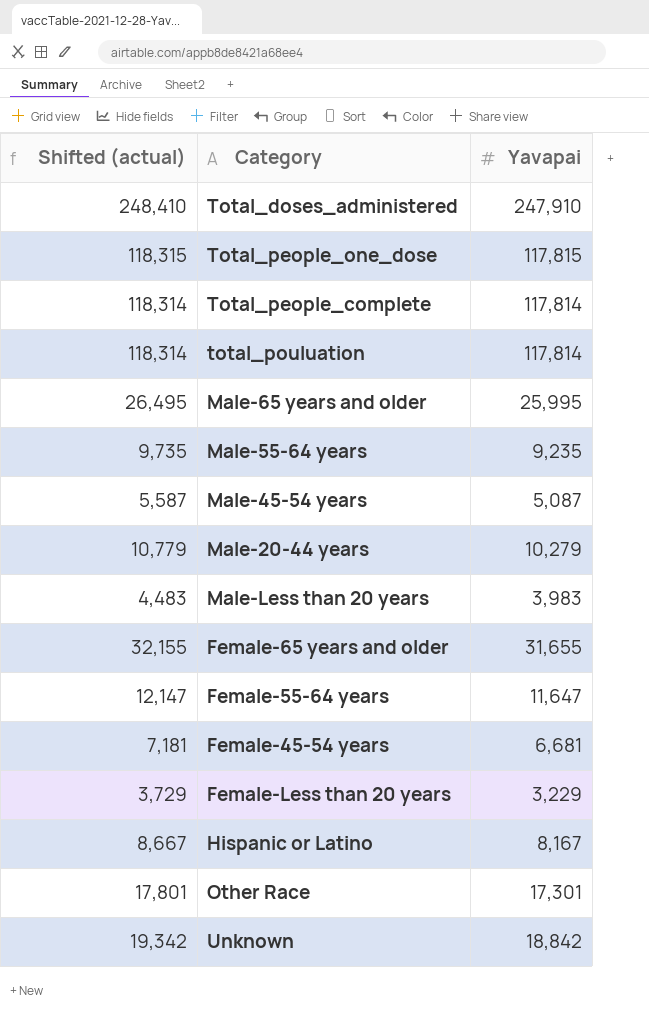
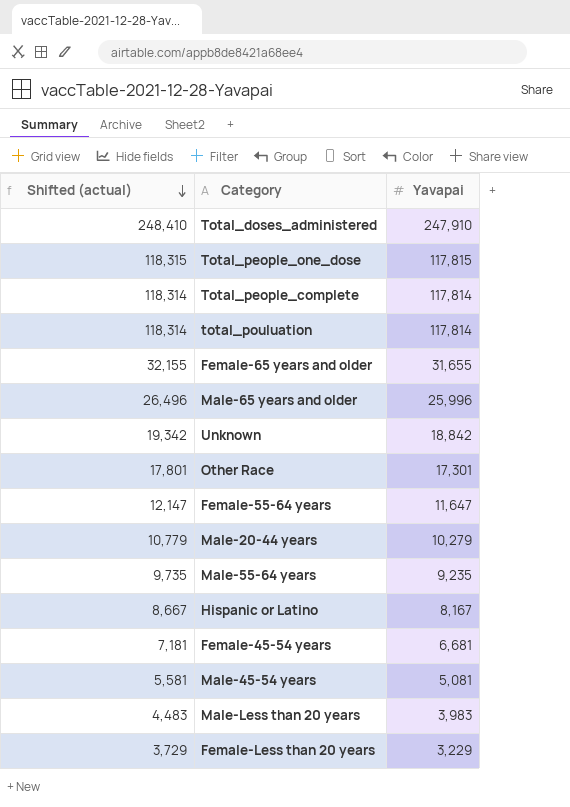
row order: none -> Shifted (actual) descending
Male-65 years and older | Shifted (actual): 26,495 -> 26,496
Male-65 years and older | Yavapai: 25,995 -> 25,996
Male-45-54 years | Shifted (actual): 5,587 -> 5,581
Male-45-54 years | Yavapai: 5,087 -> 5,081

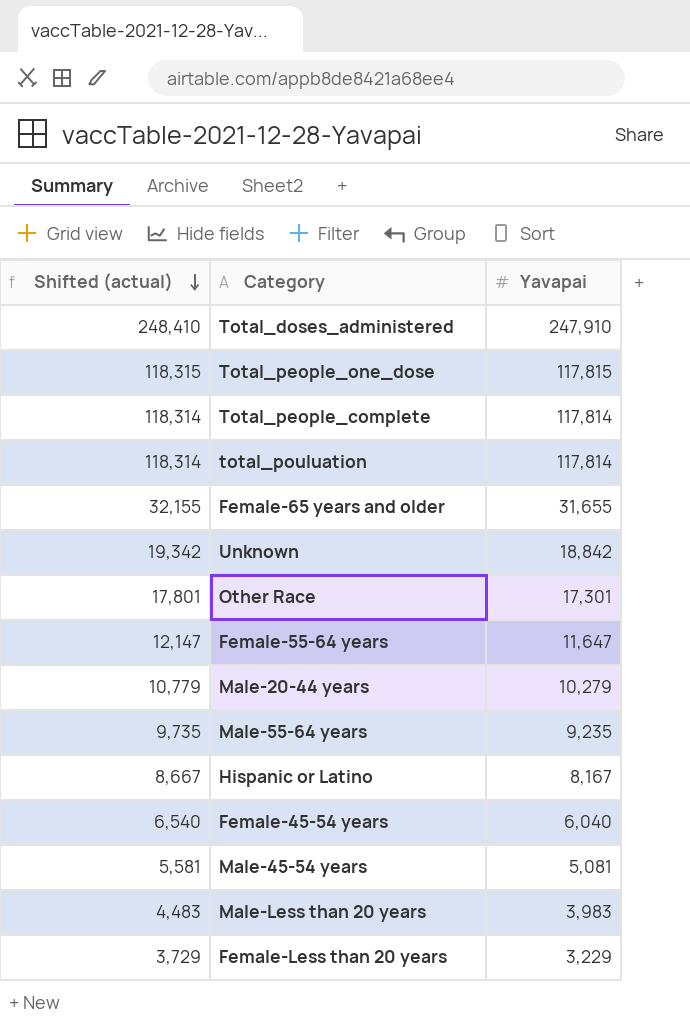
row Male-65 years and older: 26,496 | 25,996 -> none
Female-45-54 years | Shifted (actual): 7,181 -> 6,540
Female-45-54 years | Yavapai: 6,681 -> 6,040

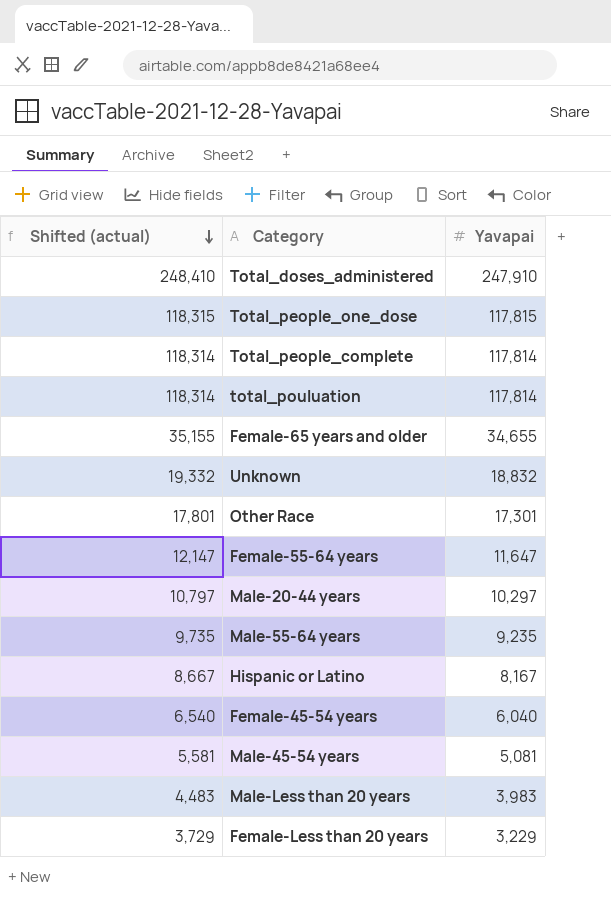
Female-65 years and older | Shifted (actual): 32,155 -> 35,155
Female-65 years and older | Yavapai: 31,655 -> 34,655
Unknown | Shifted (actual): 19,342 -> 19,332
Unknown | Yavapai: 18,842 -> 18,832
Male-20-44 years | Shifted (actual): 10,779 -> 10,797
Male-20-44 years | Yavapai: 10,279 -> 10,297

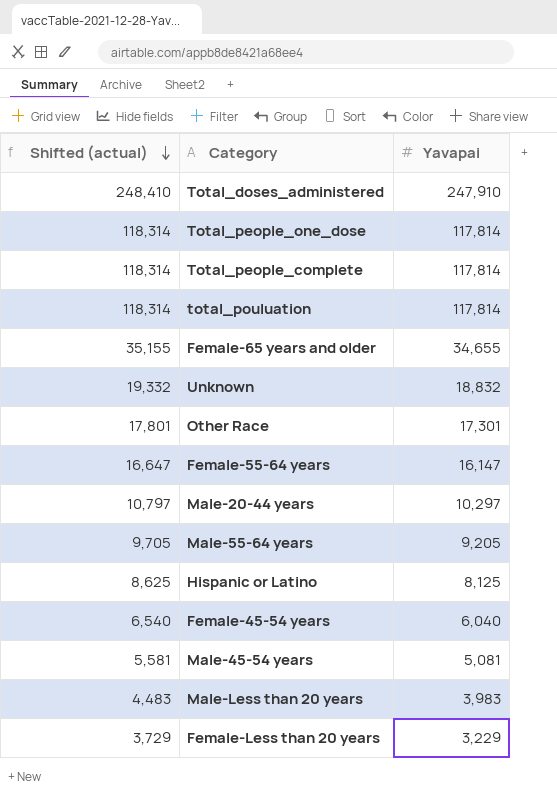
Total_people_one_dose | Shifted (actual): 118,315 -> 118,314
Total_people_one_dose | Yavapai: 117,815 -> 117,814
Female-55-64 years | Shifted (actual): 12,147 -> 16,647
Female-55-64 years | Yavapai: 11,647 -> 16,147
Male-55-64 years | Shifted (actual): 9,735 -> 9,705
Male-55-64 years | Yavapai: 9,235 -> 9,205
Hispanic or Latino | Shifted (actual): 8,667 -> 8,625
Hispanic or Latino | Yavapai: 8,167 -> 8,125

